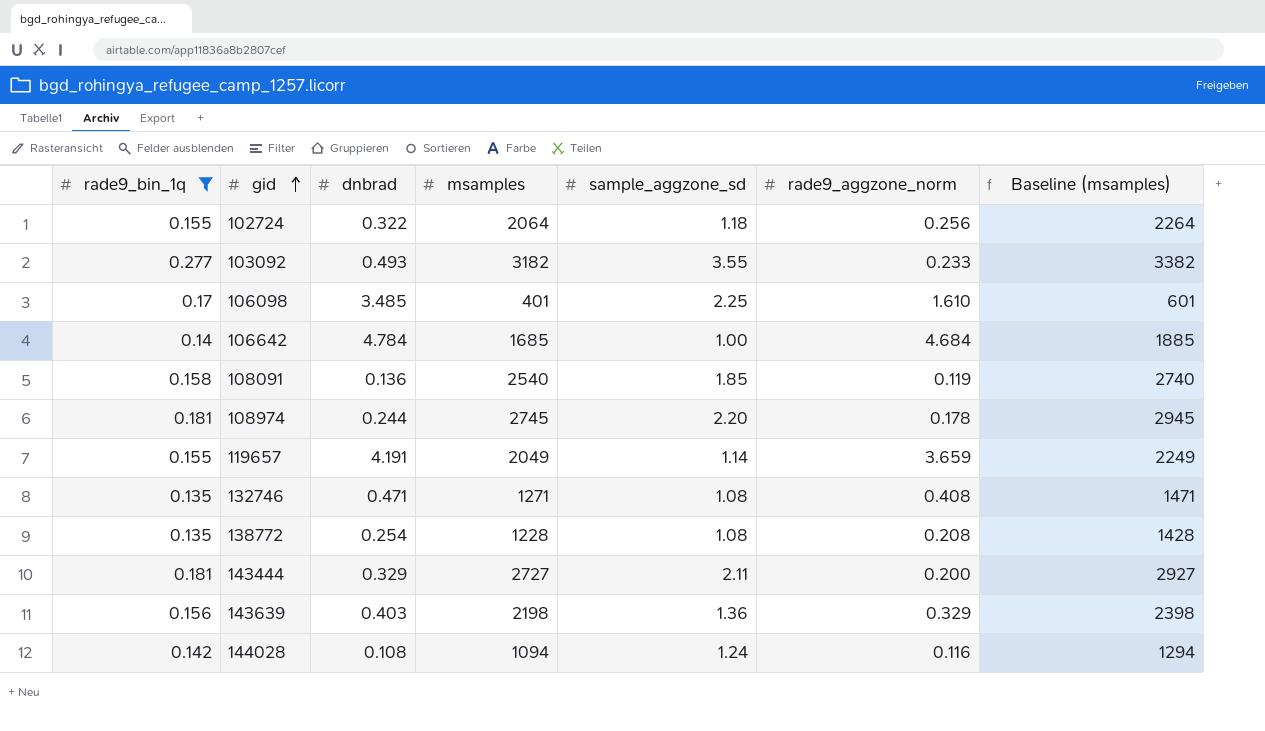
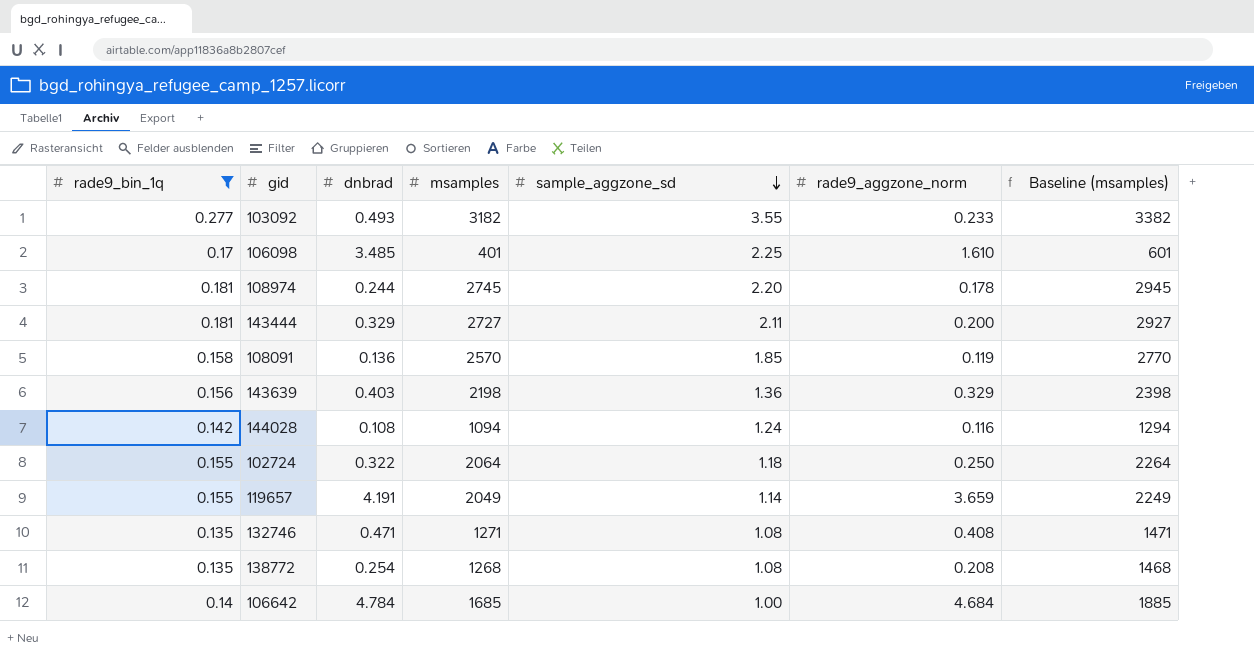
row order: gid ascending -> sample_aggzone_sd descending
108091 | msamples: 2540 -> 2570
108091 | Baseline (msamples): 2740 -> 2770
102724 | rade9_aggzone_norm: 0.256 -> 0.250
138772 | msamples: 1228 -> 1268
138772 | Baseline (msamples): 1428 -> 1468

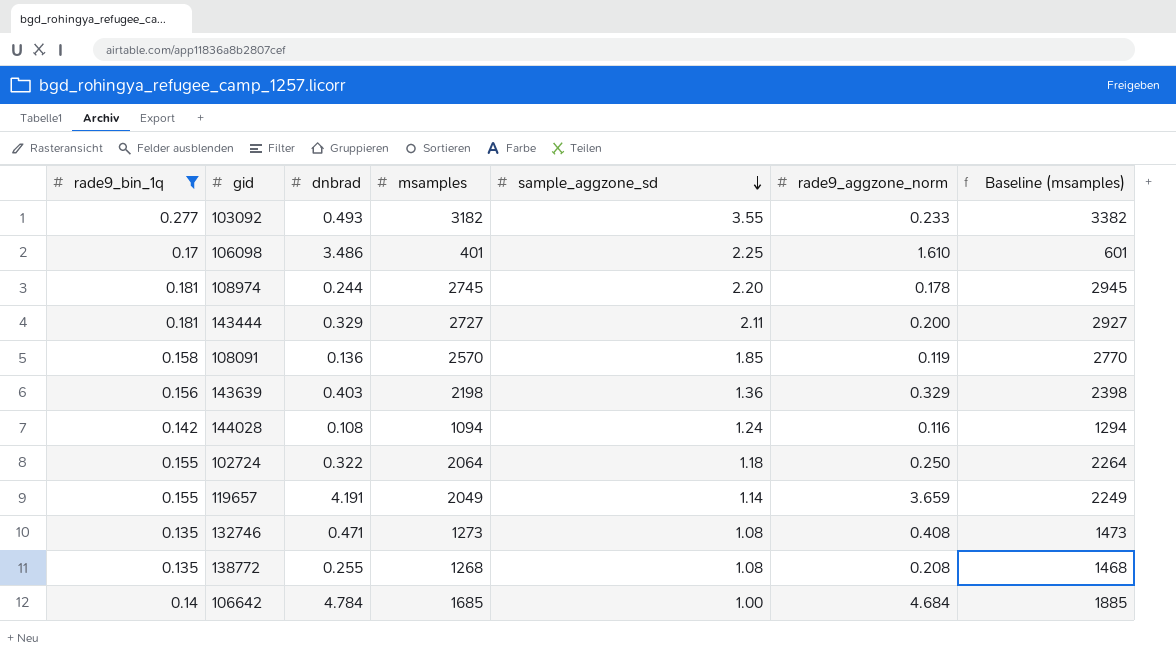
106098 | dnbrad: 3.485 -> 3.486
132746 | msamples: 1271 -> 1273
132746 | Baseline (msamples): 1471 -> 1473
138772 | dnbrad: 0.254 -> 0.255

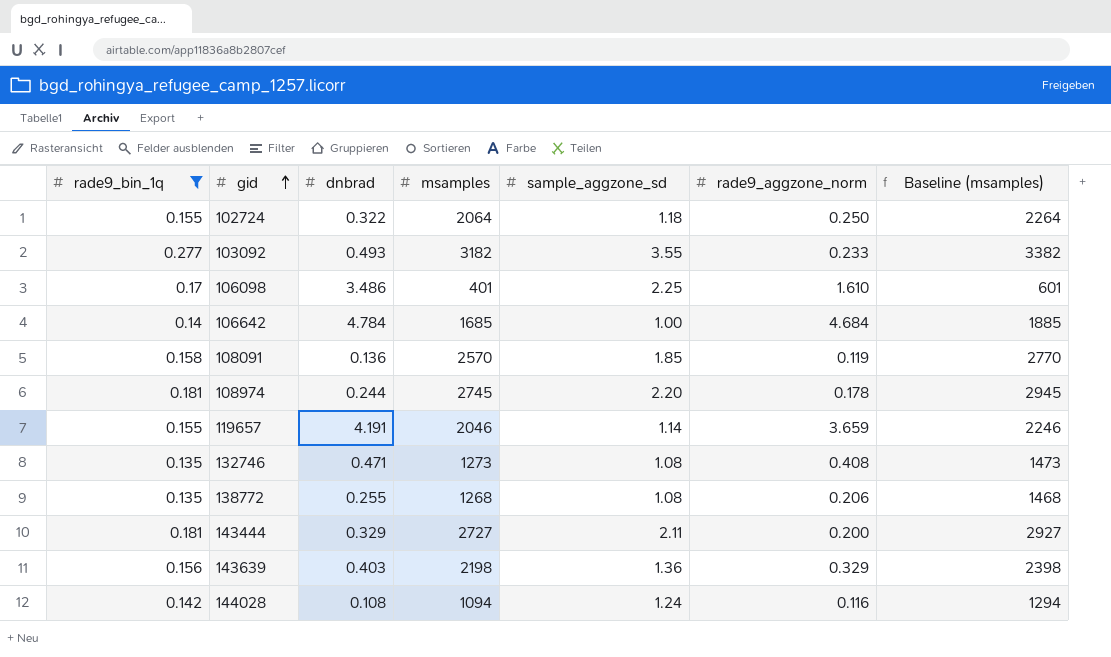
row order: sample_aggzone_sd descending -> gid ascending
119657 | msamples: 2049 -> 2046
119657 | Baseline (msamples): 2249 -> 2246
138772 | rade9_aggzone_norm: 0.208 -> 0.206

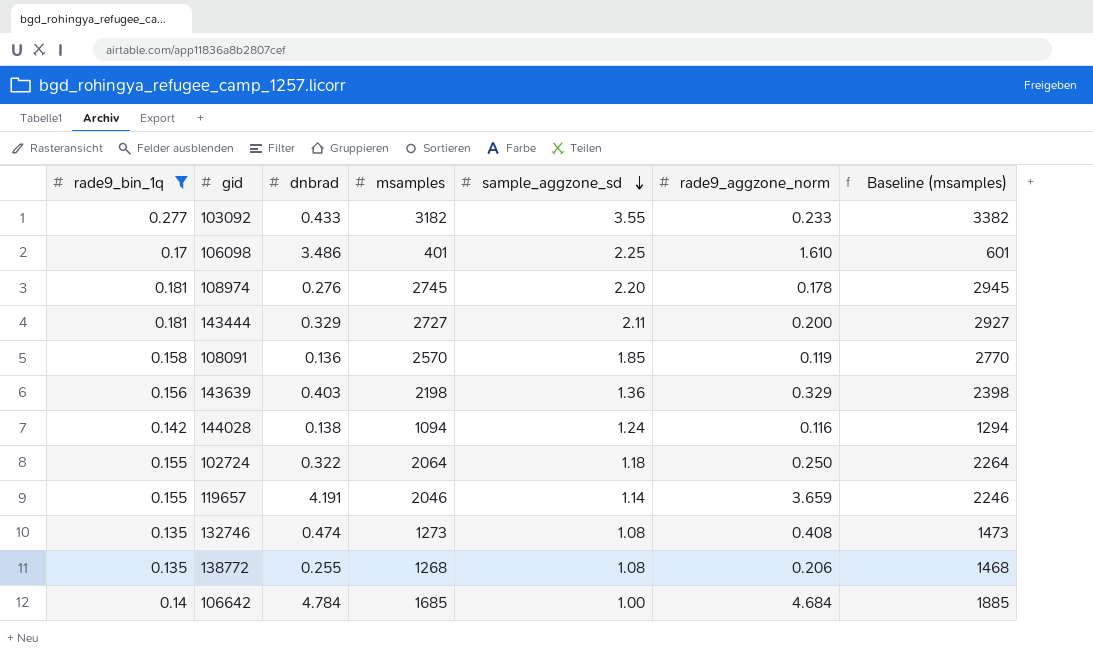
row order: gid ascending -> sample_aggzone_sd descending
103092 | dnbrad: 0.493 -> 0.433
108974 | dnbrad: 0.244 -> 0.276
144028 | dnbrad: 0.108 -> 0.138
132746 | dnbrad: 0.471 -> 0.474

